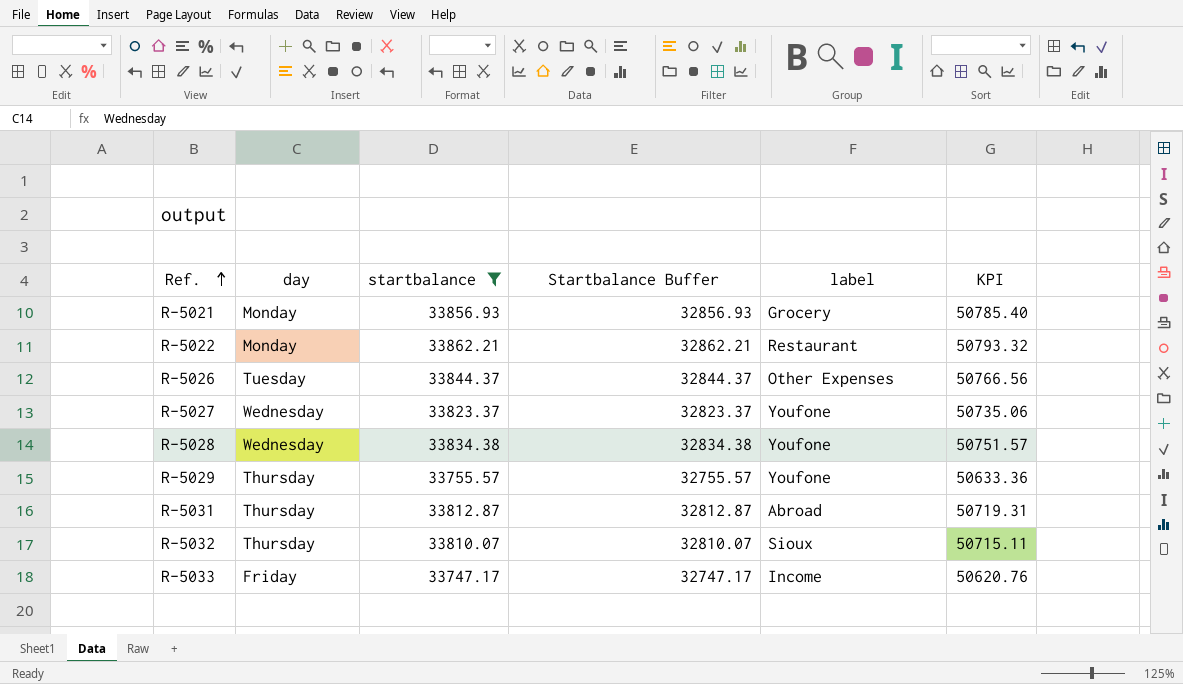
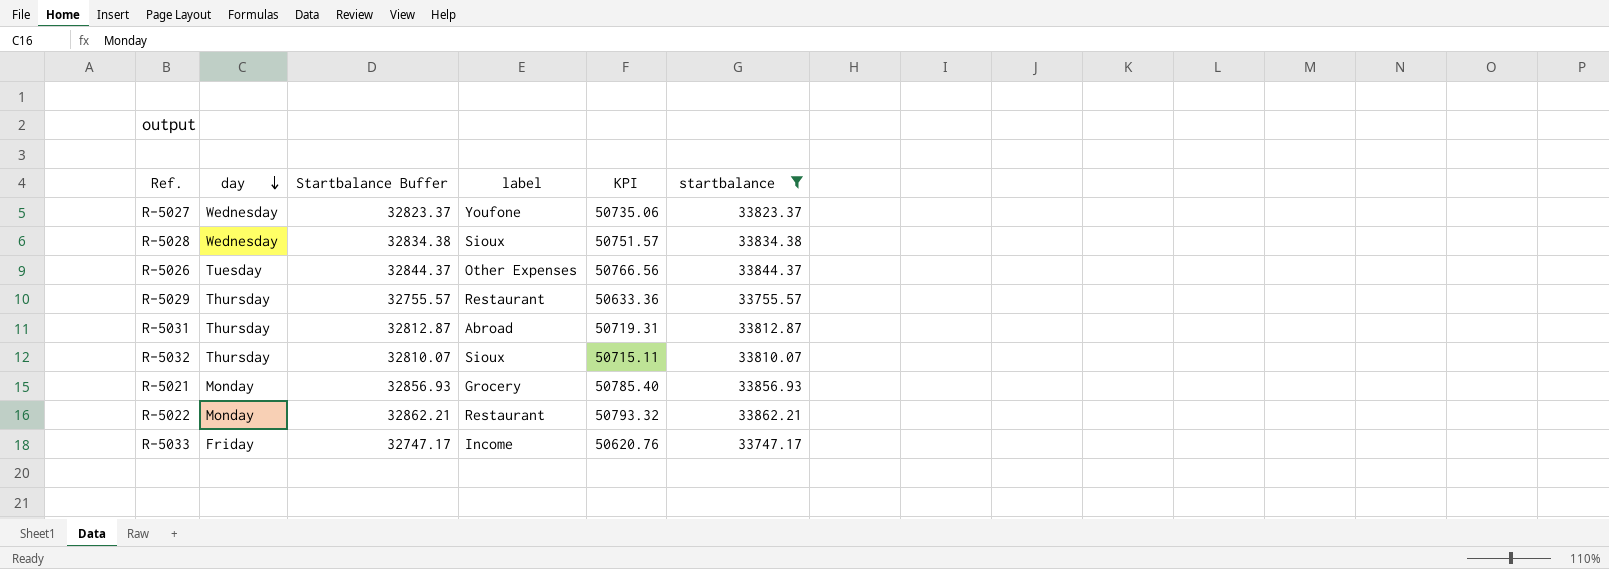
row order: Ref. ascending -> day descending
column startbalance | position: 3 -> 6
R-5028 | label: Youfone -> Sioux
R-5029 | label: Youfone -> Restaurant

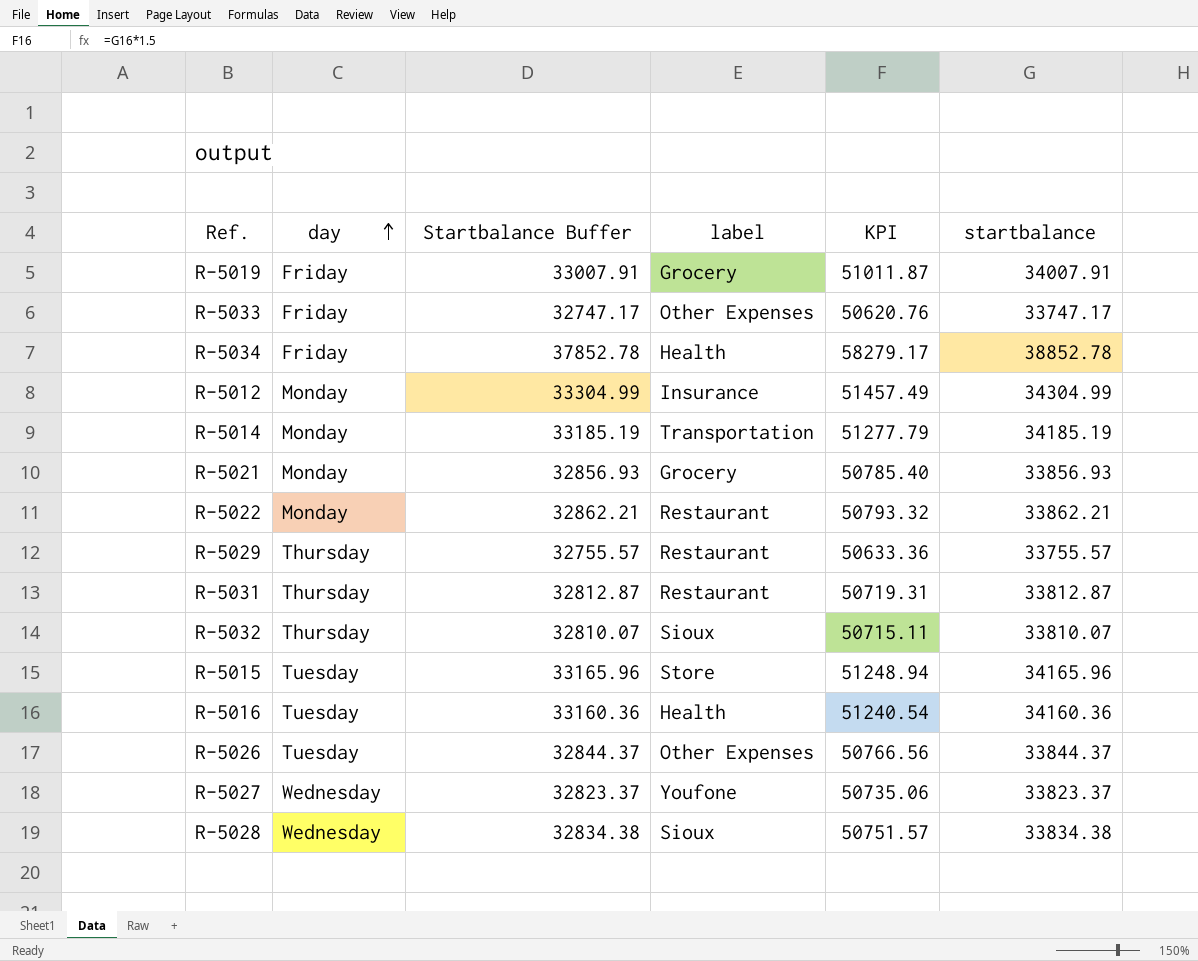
filter: startbalance <= 33862.21 -> none
row order: day descending -> day ascending
R-5033 | label: Income -> Other Expenses
R-5031 | label: Abroad -> Restaurant

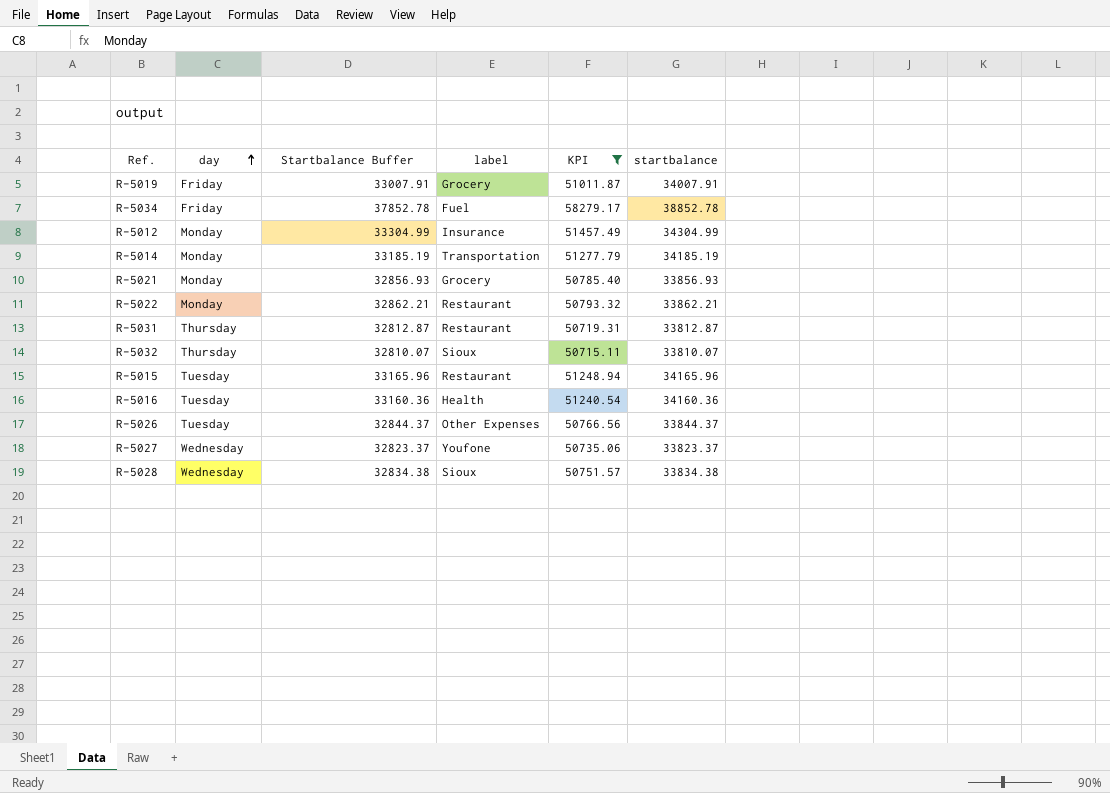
filter: none -> KPI >= 50715.11
R-5034 | label: Health -> Fuel
R-5015 | label: Store -> Restaurant

